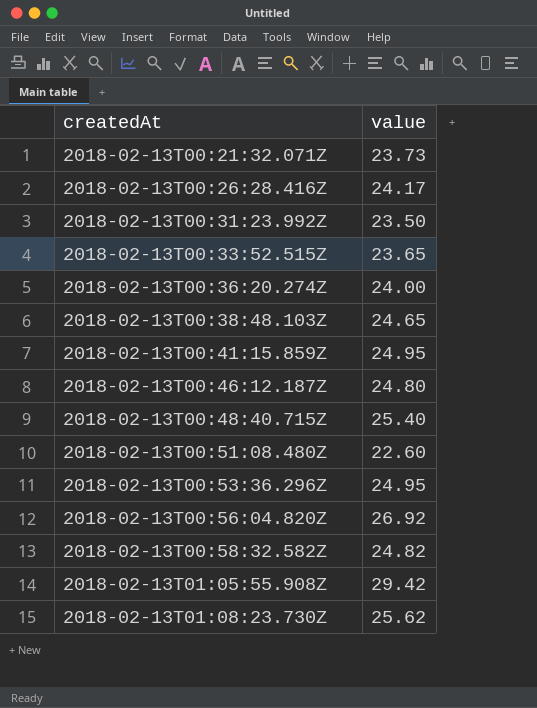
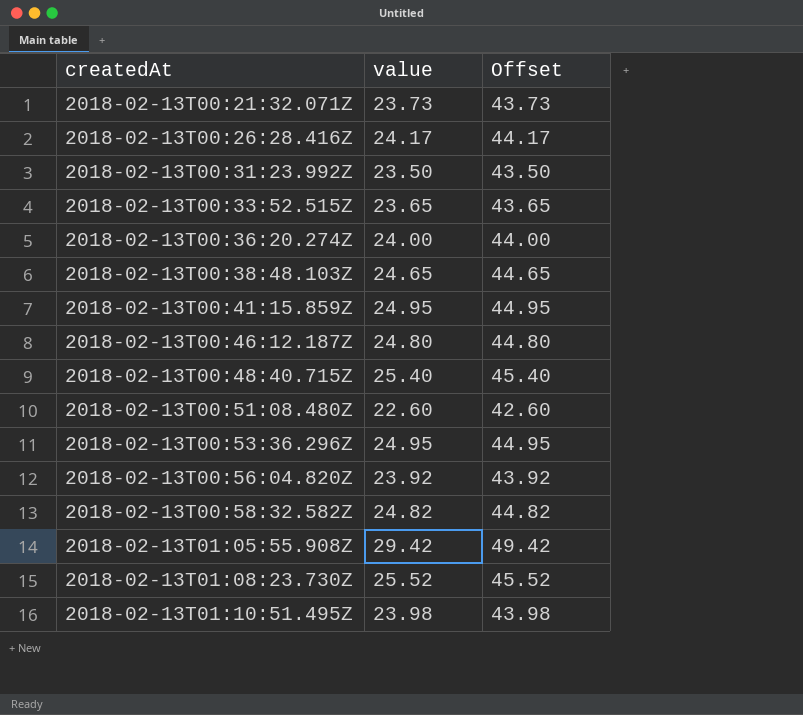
column Offset | formula: none -> [value] + 20
2018-02-13T00:56:04.820Z | value: 26.92 -> 23.92
2018-02-13T01:08:23.730Z | value: 25.62 -> 25.52
row 2018-02-13T01:10:51.495Z: none -> 23.98 | 43.98

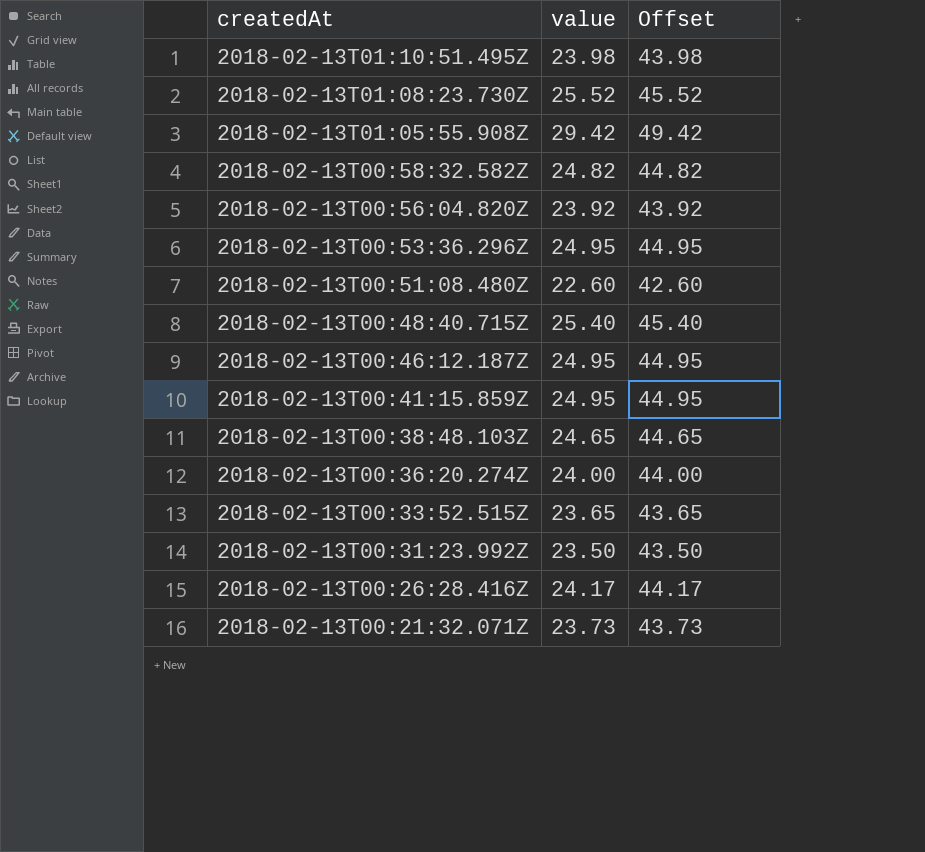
row order: createdAt ascending -> createdAt descending
2018-02-13T00:46:12.187Z | value: 24.80 -> 24.95
2018-02-13T00:46:12.187Z | Offset: 44.80 -> 44.95

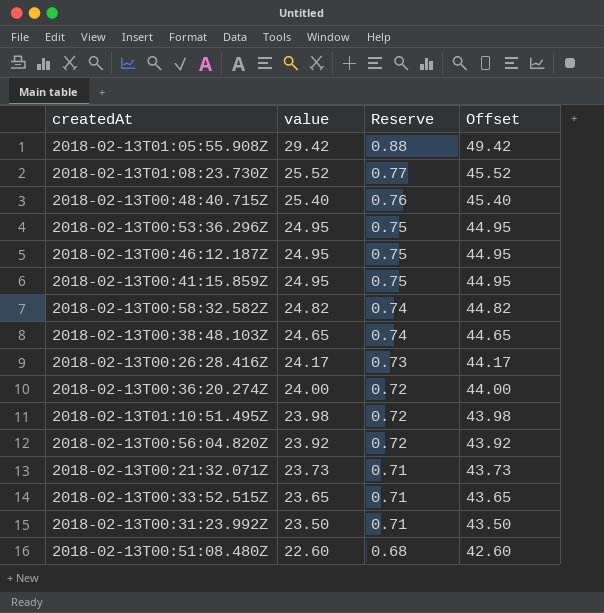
row order: createdAt descending -> value descending
column Reserve | formula: none -> [value] * 0.03

